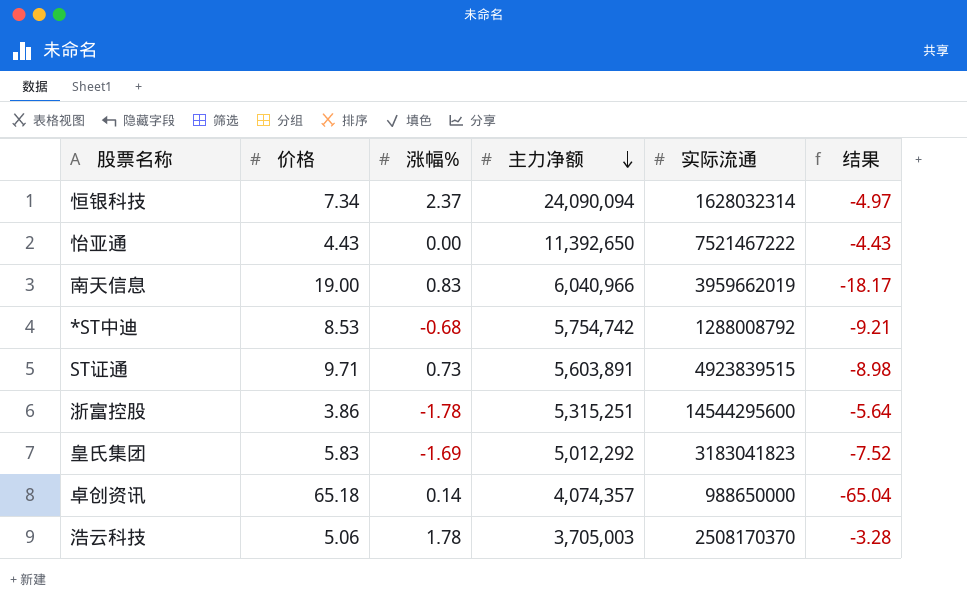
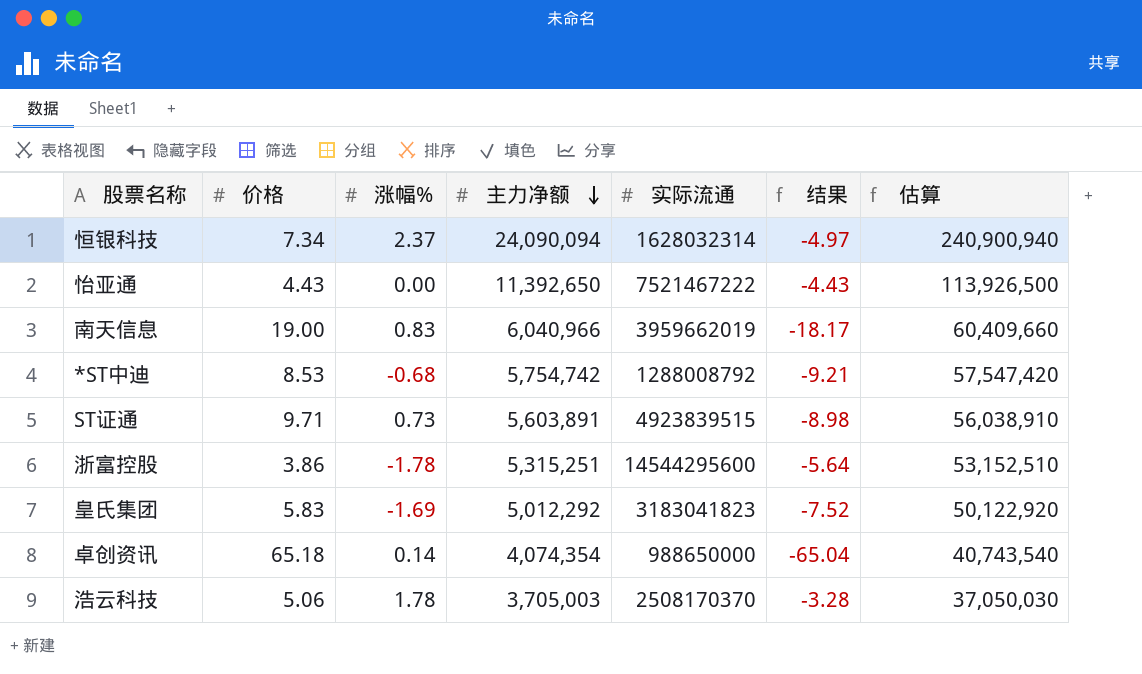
column 估算 | formula: none -> [主力净额] * 10
卓创资讯 | 主力净额: 4,074,357 -> 4,074,354

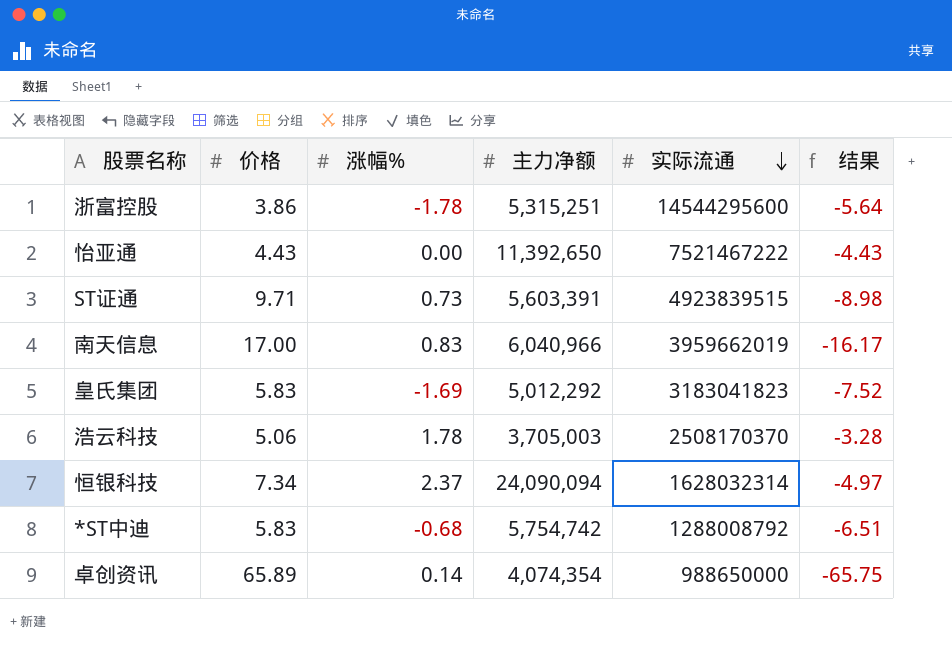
row order: 主力净额 descending -> 实际流通 descending
column 估算 | formula: [主力净额] * 10 -> none
ST证通 | 主力净额: 5,603,891 -> 5,603,391
南天信息 | 价格: 19.00 -> 17.00
南天信息 | 结果: -18.17 -> -16.17
*ST中迪 | 价格: 8.53 -> 5.83
*ST中迪 | 结果: -9.21 -> -6.51
卓创资讯 | 价格: 65.18 -> 65.89
卓创资讯 | 结果: -65.04 -> -65.75

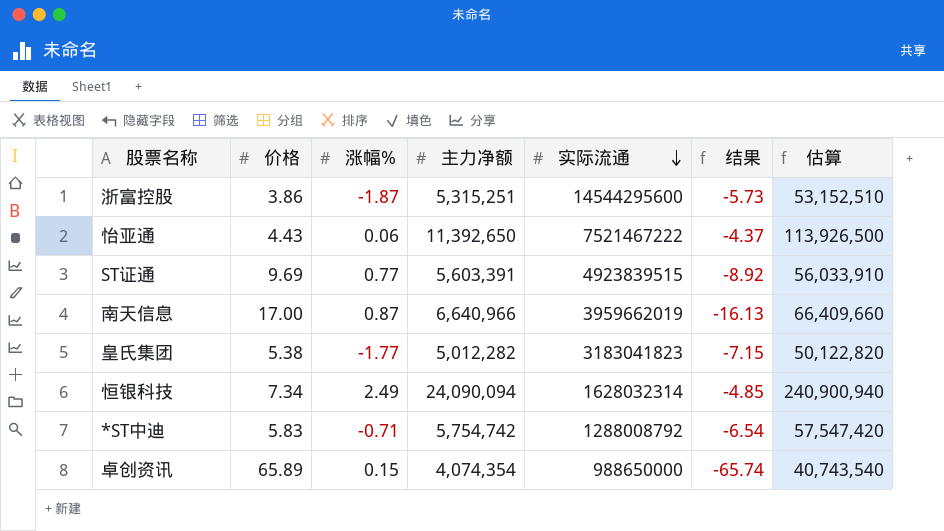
column 估算 | formula: none -> [主力净额] * 10
row 浩云科技: 5.06 | 1.78 | 3,705,003 | 2508170370 | -3.28 -> none
浙富控股 | 涨幅%: -1.78 -> -1.87
浙富控股 | 结果: -5.64 -> -5.73
怡亚通 | 涨幅%: 0.00 -> 0.06
怡亚通 | 结果: -4.43 -> -4.37
ST证通 | 价格: 9.71 -> 9.69
ST证通 | 涨幅%: 0.73 -> 0.77
ST证通 | 结果: -8.98 -> -8.92
南天信息 | 涨幅%: 0.83 -> 0.87
南天信息 | 主力净额: 6,040,966 -> 6,640,966
南天信息 | 结果: -16.17 -> -16.13
皇氏集团 | 价格: 5.83 -> 5.38
皇氏集团 | 涨幅%: -1.69 -> -1.77
皇氏集团 | 主力净额: 5,012,292 -> 5,012,282
皇氏集团 | 结果: -7.52 -> -7.15
恒银科技 | 涨幅%: 2.37 -> 2.49
恒银科技 | 结果: -4.97 -> -4.85
*ST中迪 | 涨幅%: -0.68 -> -0.71
*ST中迪 | 结果: -6.51 -> -6.54
卓创资讯 | 涨幅%: 0.14 -> 0.15
卓创资讯 | 结果: -65.75 -> -65.74

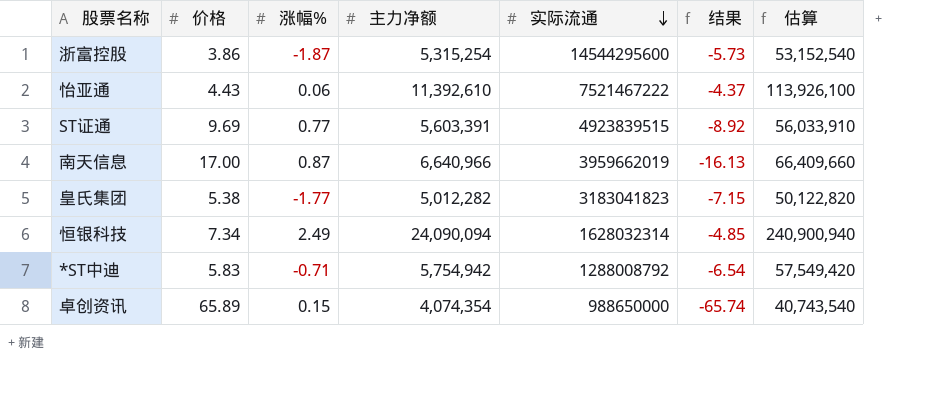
浙富控股 | 主力净额: 5,315,251 -> 5,315,254
浙富控股 | 估算: 53,152,510 -> 53,152,540
怡亚通 | 主力净额: 11,392,650 -> 11,392,610
怡亚通 | 估算: 113,926,500 -> 113,926,100
*ST中迪 | 主力净额: 5,754,742 -> 5,754,942
*ST中迪 | 估算: 57,547,420 -> 57,549,420

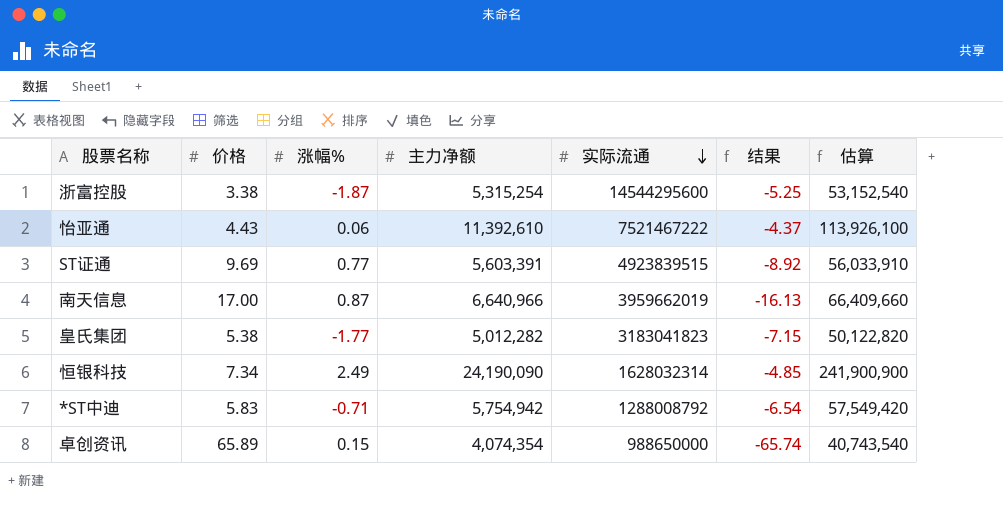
浙富控股 | 价格: 3.86 -> 3.38
浙富控股 | 结果: -5.73 -> -5.25
恒银科技 | 主力净额: 24,090,094 -> 24,190,090
恒银科技 | 估算: 240,900,940 -> 241,900,900

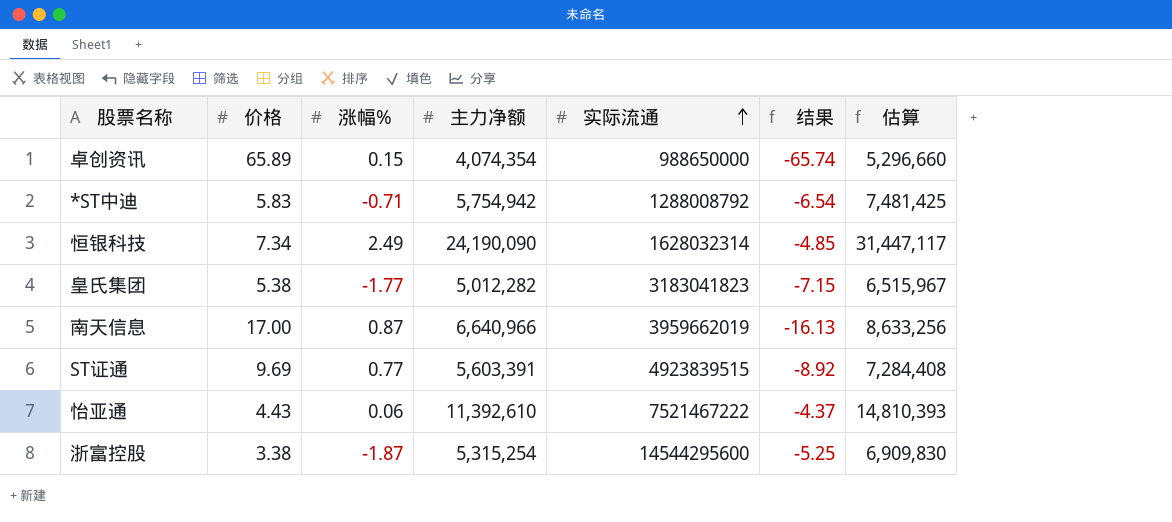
row order: 实际流通 descending -> 实际流通 ascending
column 估算 | formula: [主力净额] * 10 -> [主力净额] * 1.3

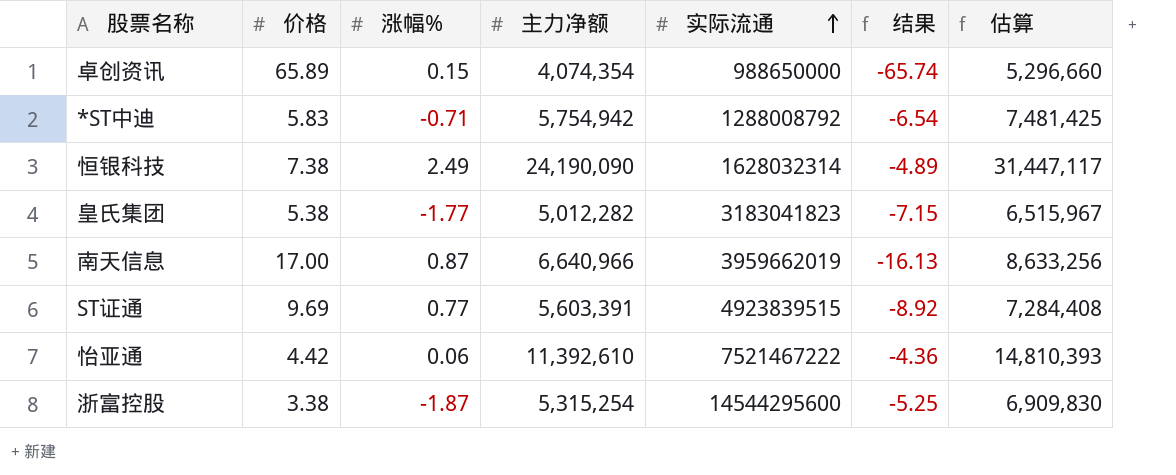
恒银科技 | 价格: 7.34 -> 7.38
恒银科技 | 结果: -4.85 -> -4.89
怡亚通 | 价格: 4.43 -> 4.42
怡亚通 | 结果: -4.37 -> -4.36

